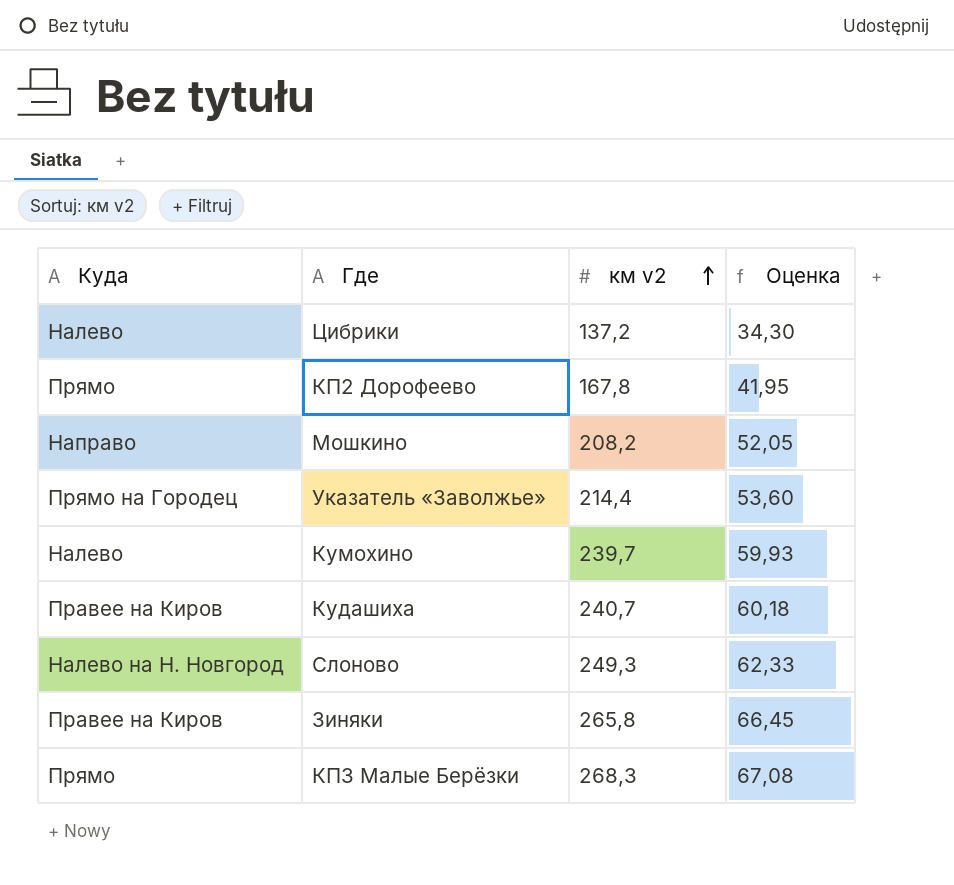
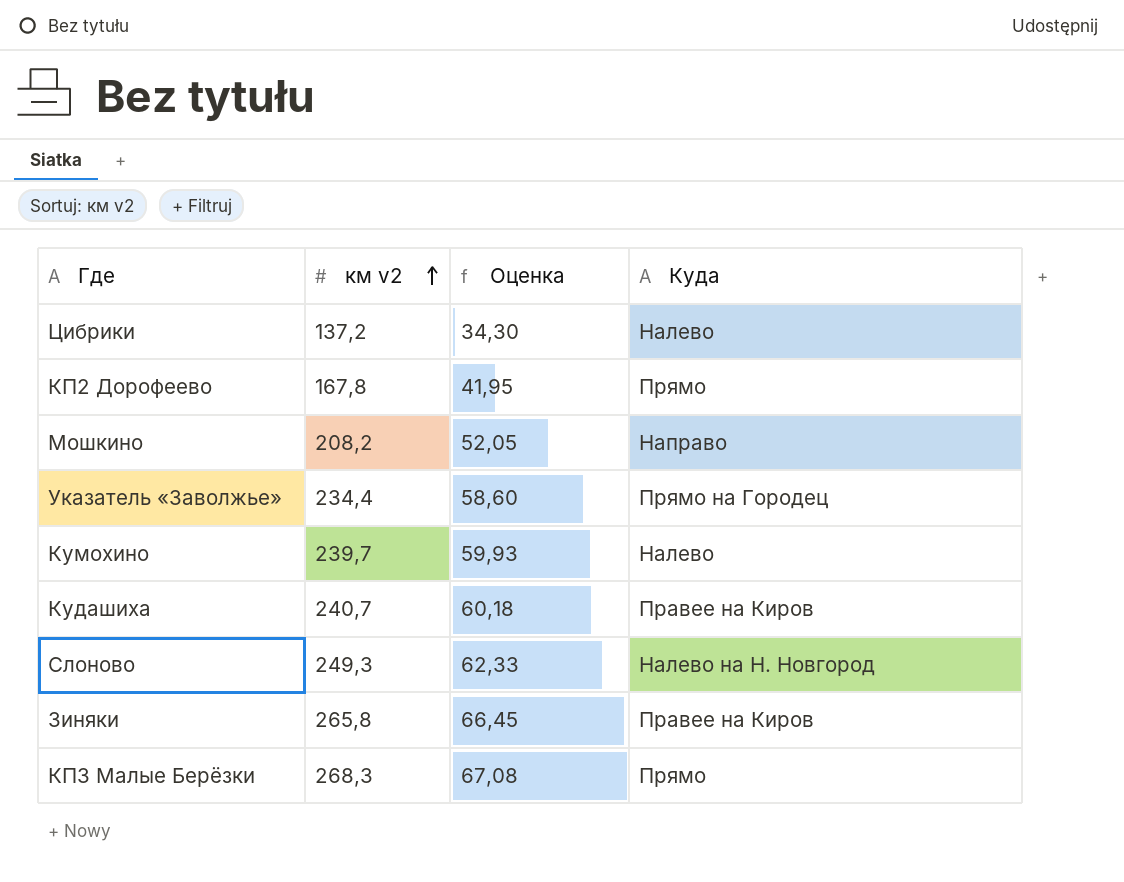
column Куда | position: 1 -> 4
Указатель «Заволжье» | км v2: 214,4 -> 234,4
Указатель «Заволжье» | Оценка: 53,60 -> 58,60

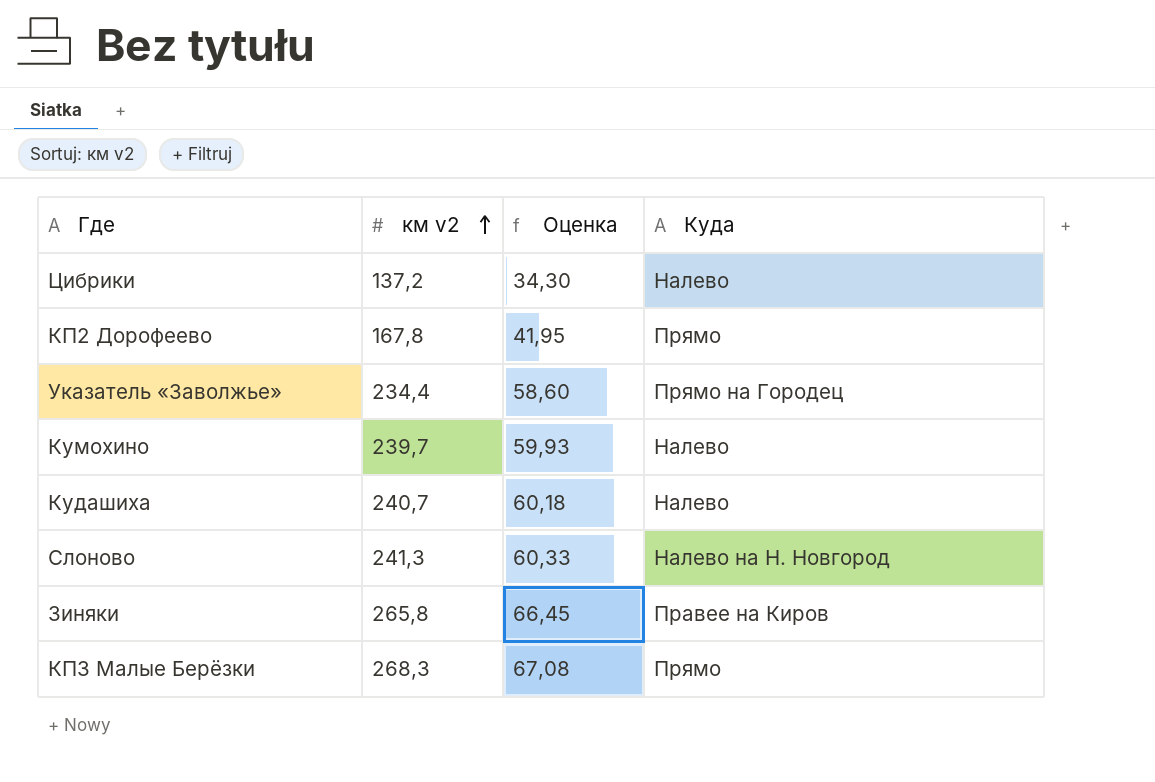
row Мошкино: 208,2 | 52,05 | Направо -> none
Кудашиха | Куда: Правее на Киров -> Налево
Слоново | км v2: 249,3 -> 241,3
Слоново | Оценка: 62,33 -> 60,33

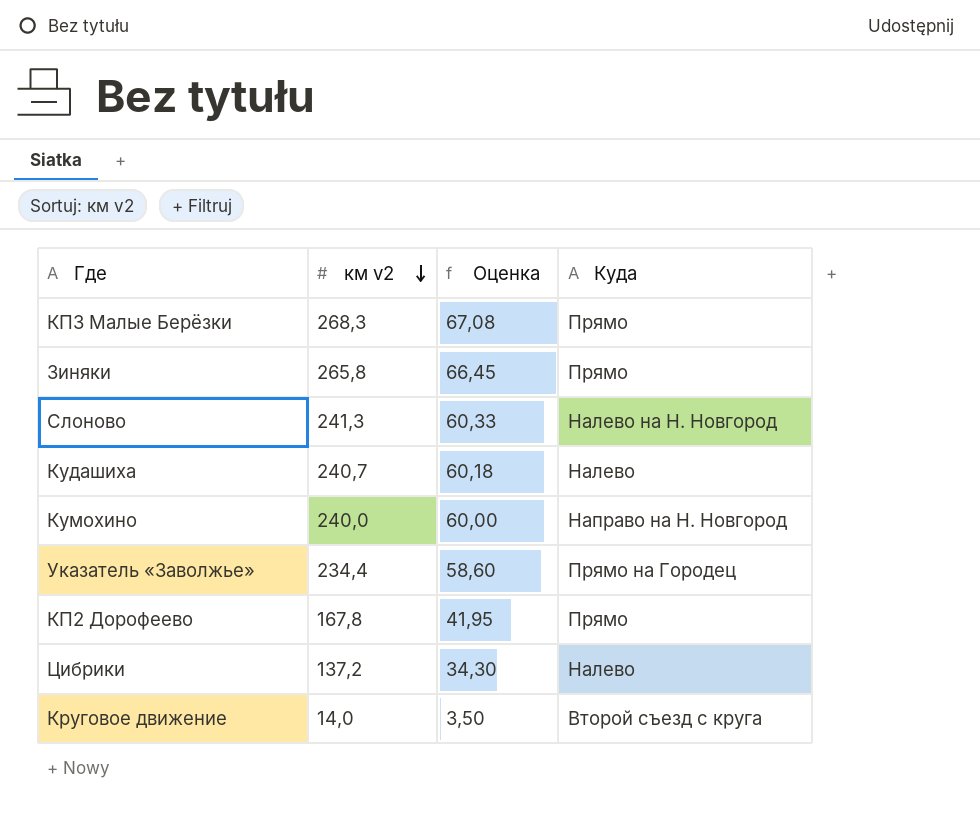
row order: км v2 ascending -> км v2 descending
Зиняки | Куда: Правее на Киров -> Прямо
Кумохино | км v2: 239,7 -> 240,0
Кумохино | Оценка: 59,93 -> 60,00
Кумохино | Куда: Налево -> Направо на Н. Новгород
row Круговое движение: none -> 14,0 | 3,50 | Второй съезд с круга

